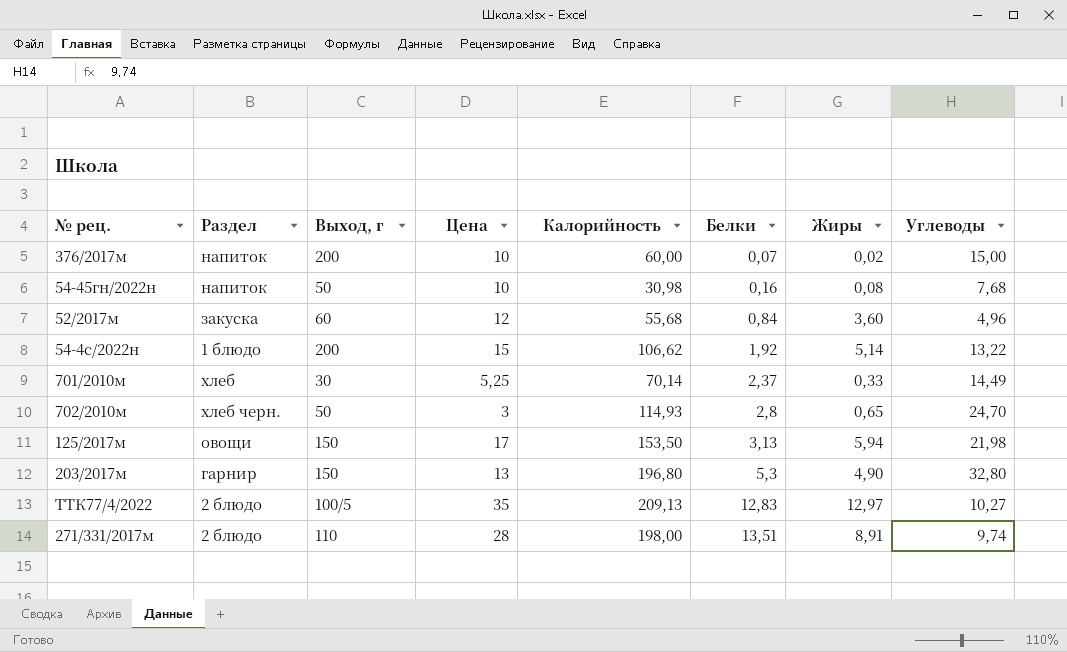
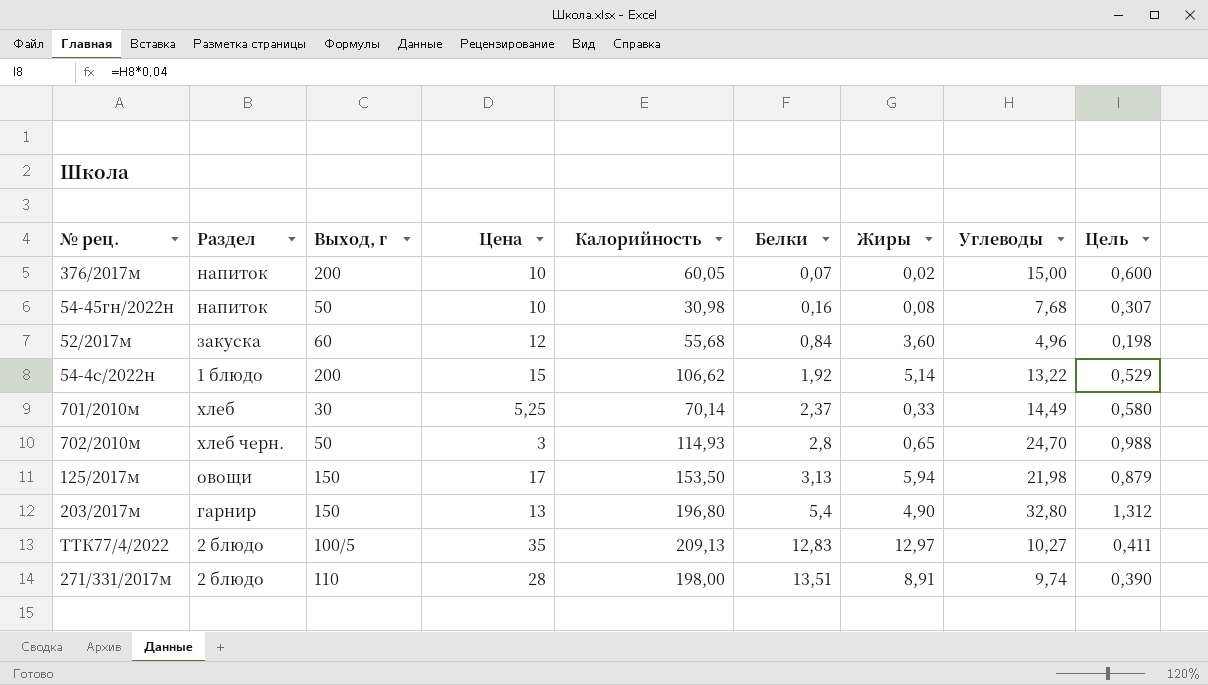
column Цель | formula: none -> [Углеводы] * 0,04
376/2017м | Калорийность: 60,00 -> 60,05
203/2017м | Белки: 5,3 -> 5,4

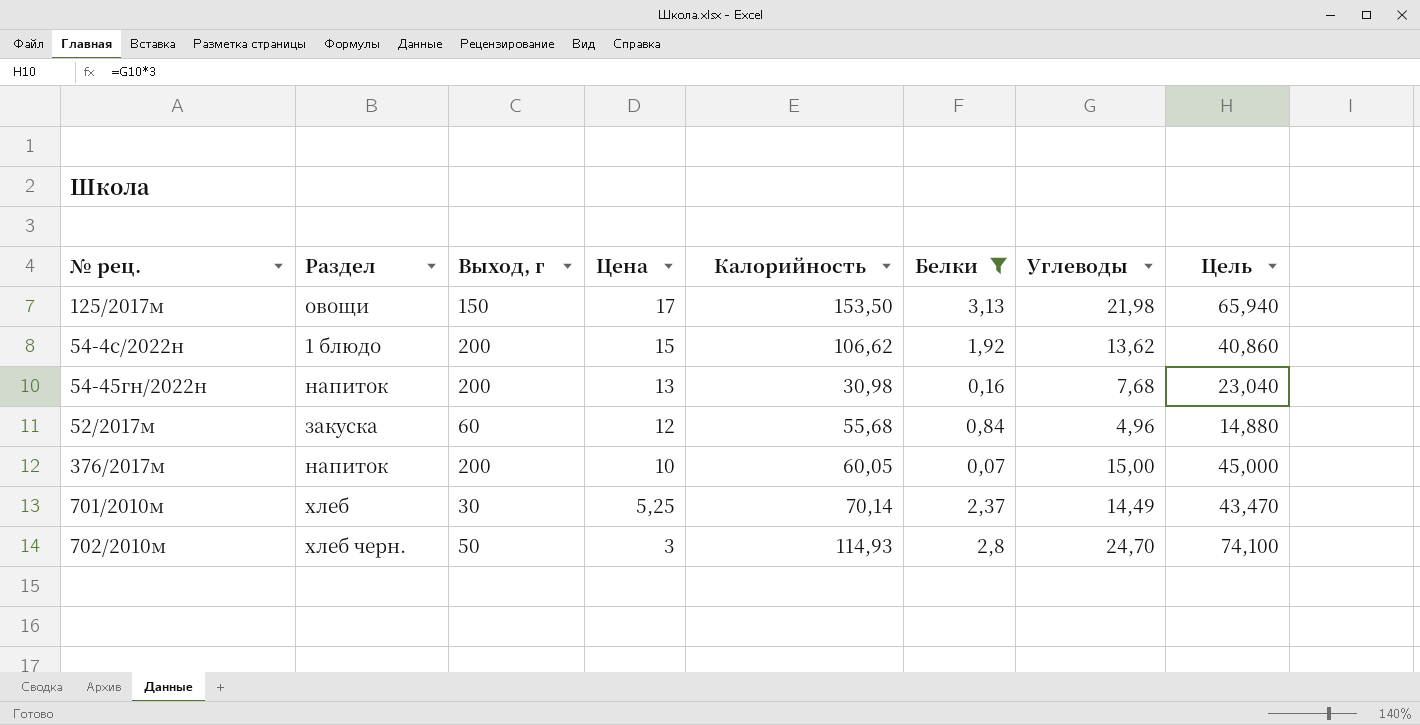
filter: none -> Белки <= 3,13
row order: Белки ascending -> Цена descending
column Жиры | position: 7 -> none
column Цель | formula: [Углеводы] * 0,04 -> [Углеводы] * 3
54-4с/2022н | Углеводы: 13,22 -> 13,62
54-45гн/2022н | Выход, г: 50 -> 200
54-45гн/2022н | Цена: 10 -> 13

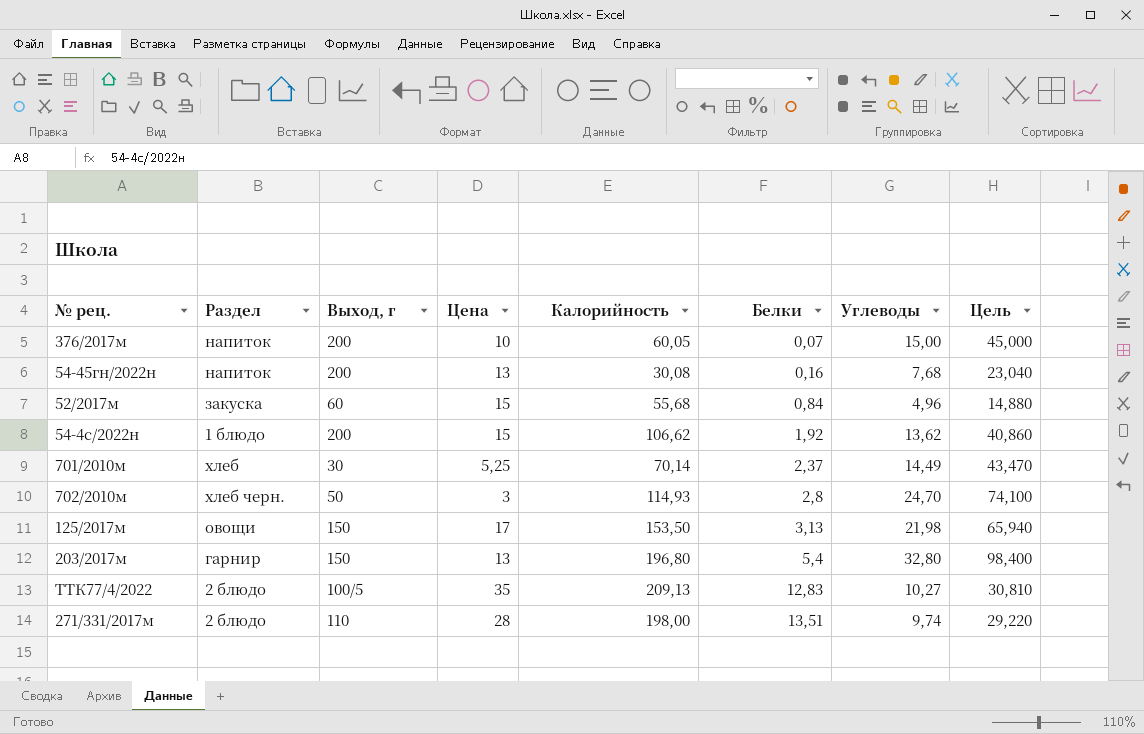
filter: Белки <= 3,13 -> none
row order: Цена descending -> Белки ascending
54-45гн/2022н | Калорийность: 30,98 -> 30,08
52/2017м | Цена: 12 -> 15

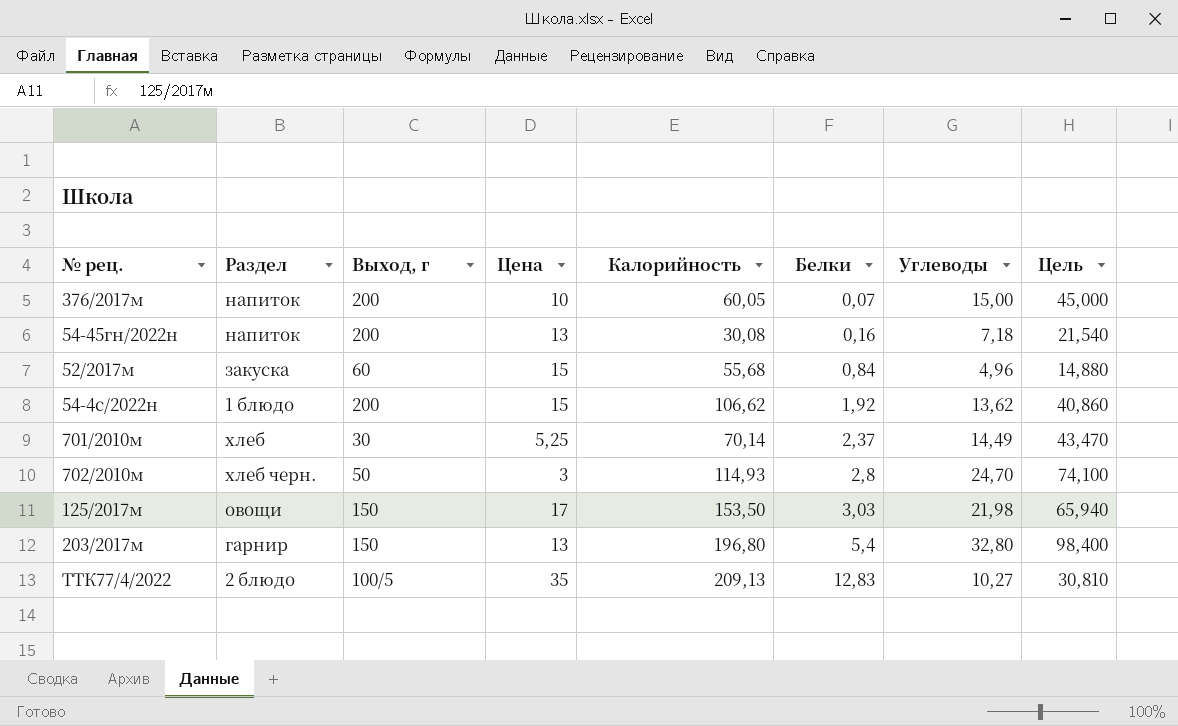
row 271/331/2017м: 2 блюдо | 110 | 28 | 198,00 | 13,51 | 9,74 | 29,220 -> none
54-45гн/2022н | Углеводы: 7,68 -> 7,18
54-45гн/2022н | Цель: 23,040 -> 21,540
125/2017м | Белки: 3,13 -> 3,03

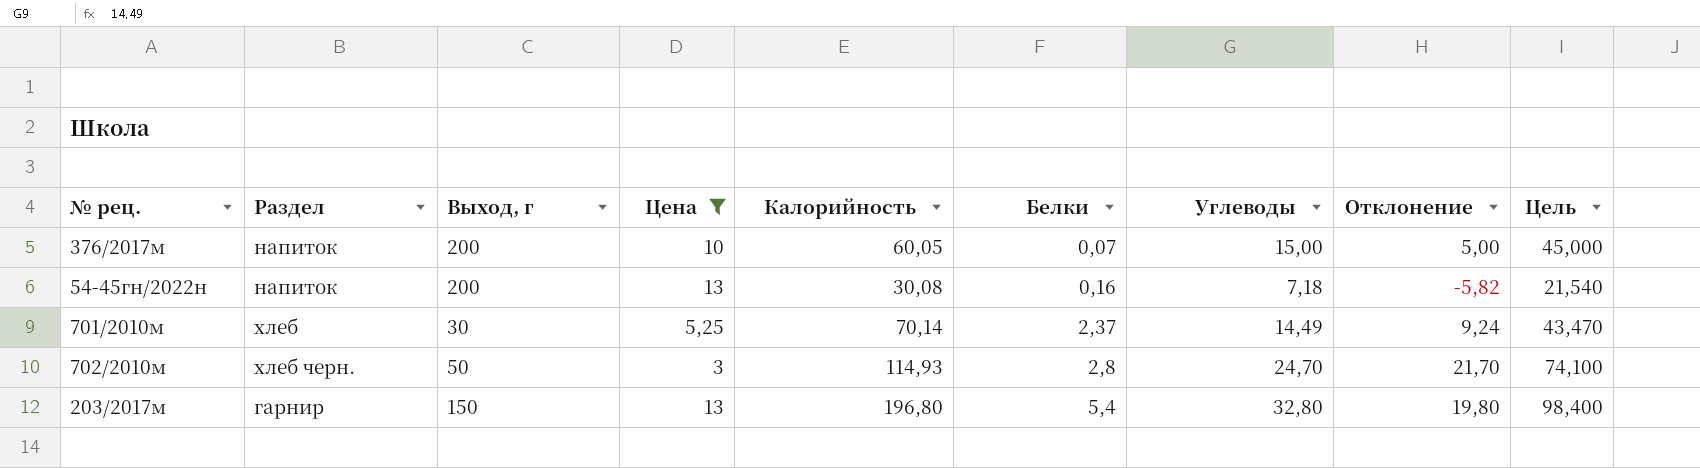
filter: none -> Цена <= 13
column Отклонение | formula: none -> [Углеводы] - [Цена]

